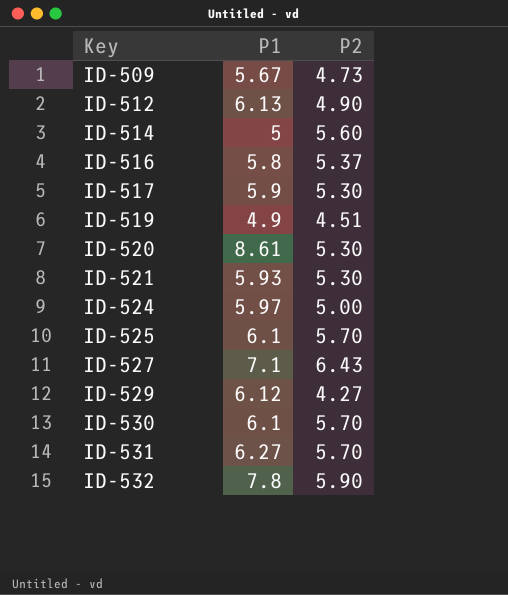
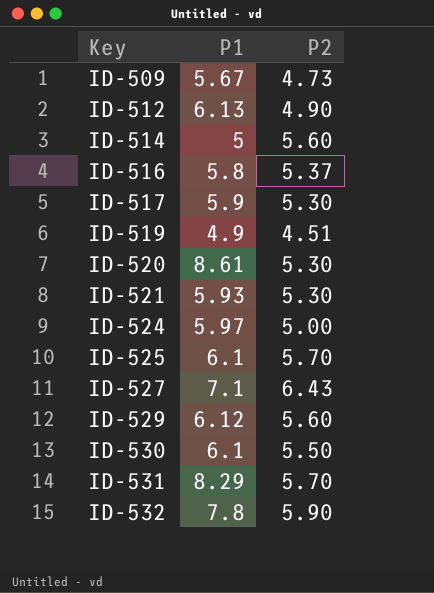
ID-529 | P2: 4.27 -> 5.60
ID-530 | P2: 5.70 -> 5.50
ID-531 | P1: 6.27 -> 8.29

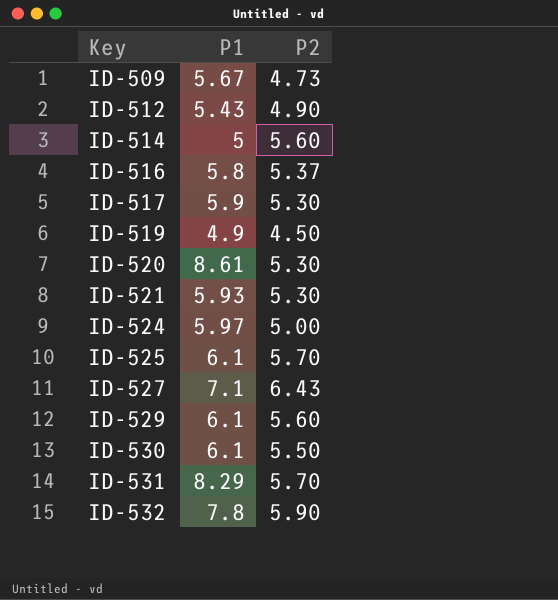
ID-512 | P1: 6.13 -> 5.43
ID-519 | P2: 4.51 -> 4.50
ID-529 | P1: 6.12 -> 6.1

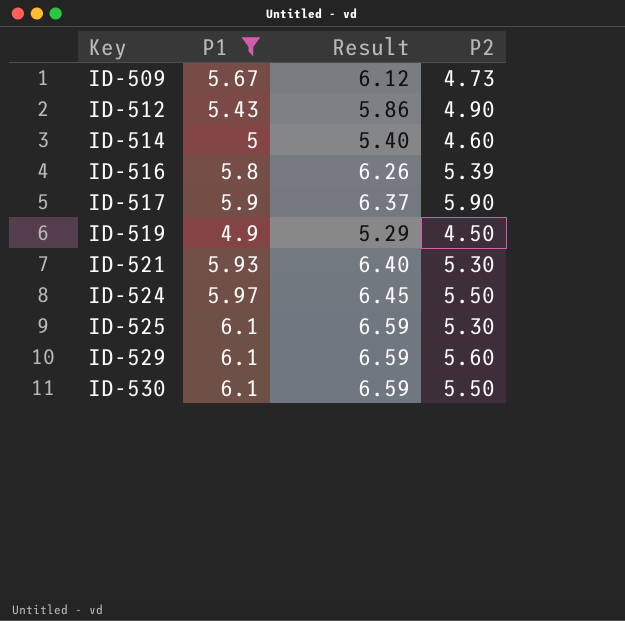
filter: none -> P1 <= 6.1
column Result | formula: none -> [P1] * 1.08
ID-514 | P2: 5.60 -> 4.60
ID-516 | P2: 5.37 -> 5.39
ID-517 | P2: 5.30 -> 5.90
ID-524 | P2: 5.00 -> 5.50
ID-525 | P2: 5.70 -> 5.30

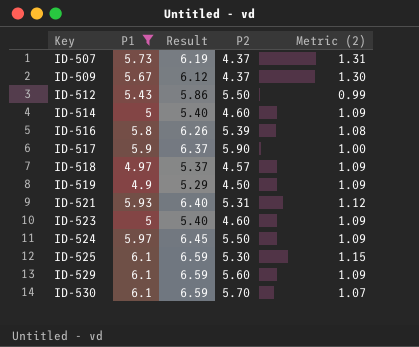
column Metric (2) | formula: none -> [P1] / [P2]
row ID-507: none -> 5.73 | 6.19 | 4.37 | 1.31
ID-509 | P2: 4.73 -> 4.37
ID-512 | P2: 4.90 -> 5.50
row ID-518: none -> 4.97 | 5.37 | 4.57 | 1.09
ID-521 | P2: 5.30 -> 5.31
row ID-523: none -> 5 | 5.40 | 4.60 | 1.09
ID-530 | P2: 5.50 -> 5.70

